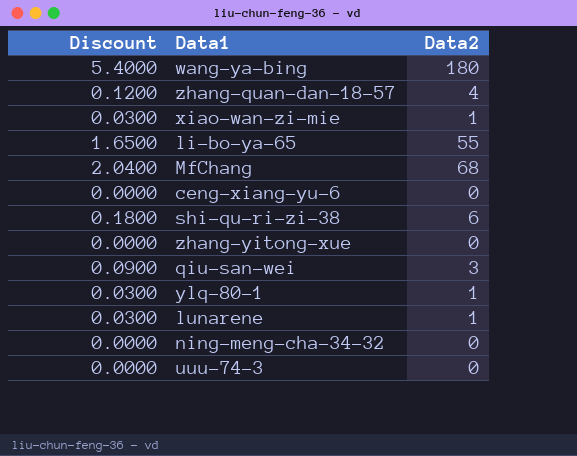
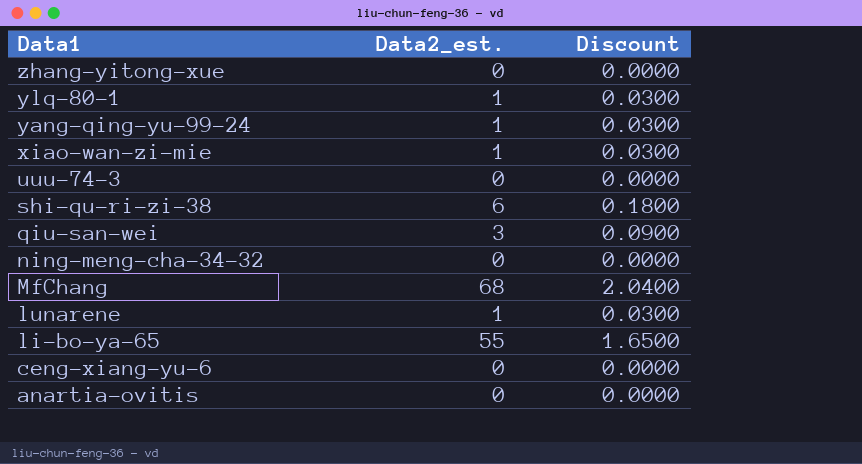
row order: none -> Data1 descending
column name: Data2 -> Data2_est.
column Discount | position: 1 -> 3
row wang-ya-bing: 5.4000 | 180 -> none
row zhang-quan-dan-18-57: 0.1200 | 4 -> none
row yang-qing-yu-99-24: none -> 1 | 0.0300
row anartia-ovitis: none -> 0 | 0.0000

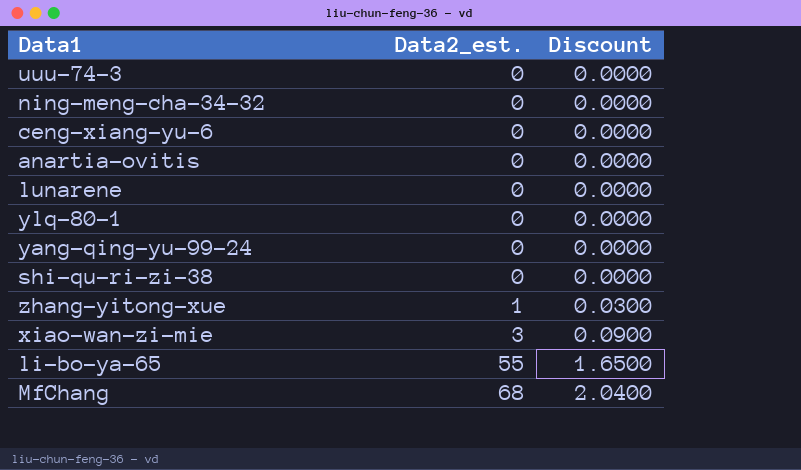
row order: Data1 descending -> Data2_est. ascending
row qiu-san-wei: 3 | 0.0900 -> none
lunarene | Data2_est.: 1 -> 0
lunarene | Discount: 0.0300 -> 0.0000
ylq-80-1 | Data2_est.: 1 -> 0
ylq-80-1 | Discount: 0.0300 -> 0.0000
yang-qing-yu-99-24 | Data2_est.: 1 -> 0
yang-qing-yu-99-24 | Discount: 0.0300 -> 0.0000
shi-qu-ri-zi-38 | Data2_est.: 6 -> 0
shi-qu-ri-zi-38 | Discount: 0.1800 -> 0.0000
zhang-yitong-xue | Data2_est.: 0 -> 1
zhang-yitong-xue | Discount: 0.0000 -> 0.0300
xiao-wan-zi-mie | Data2_est.: 1 -> 3
xiao-wan-zi-mie | Discount: 0.0300 -> 0.0900

